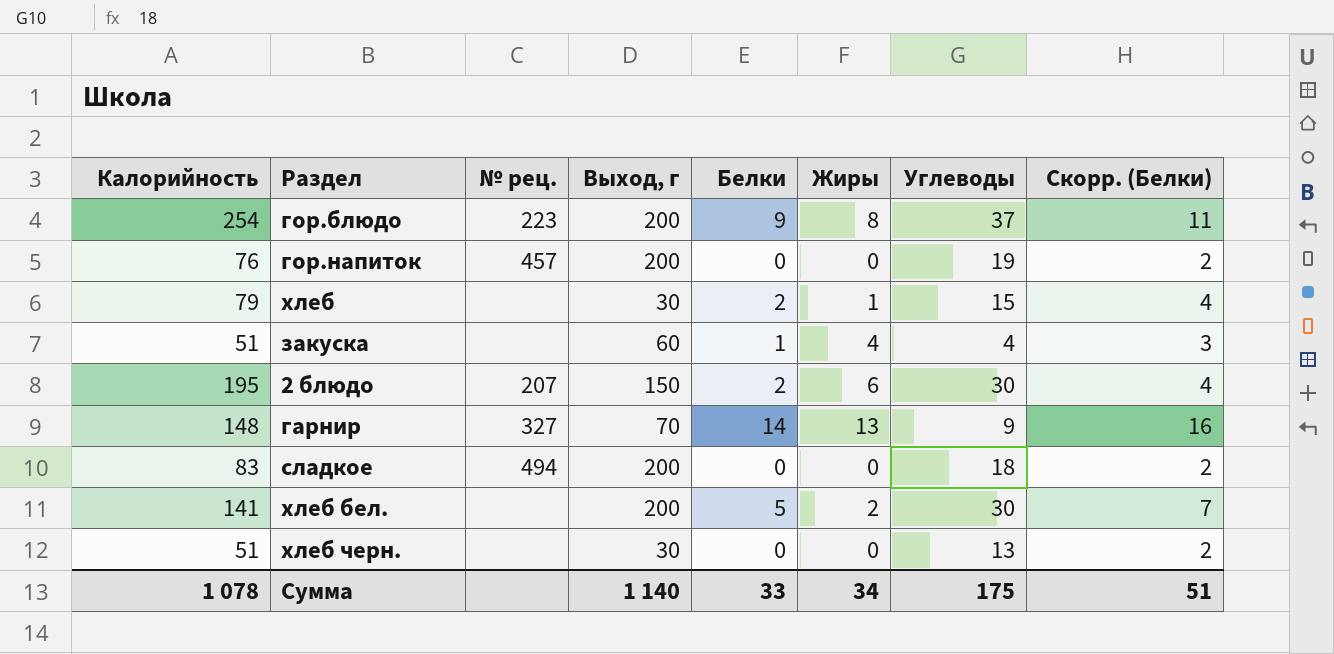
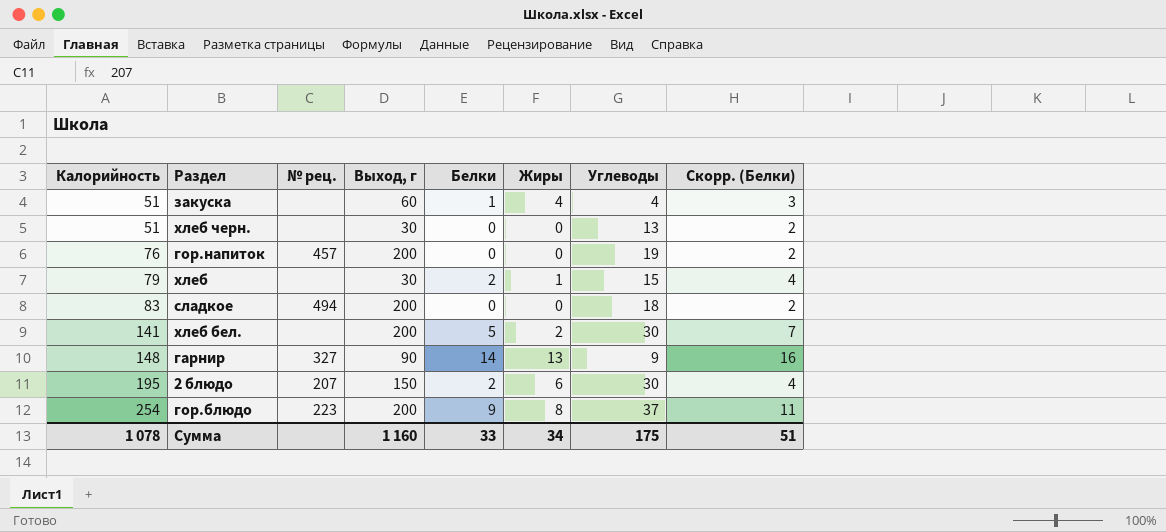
row order: none -> Калорийность ascending
гарнир | Выход, г: 70 -> 90
Сумма | Выход, г: 1 140 -> 1 160

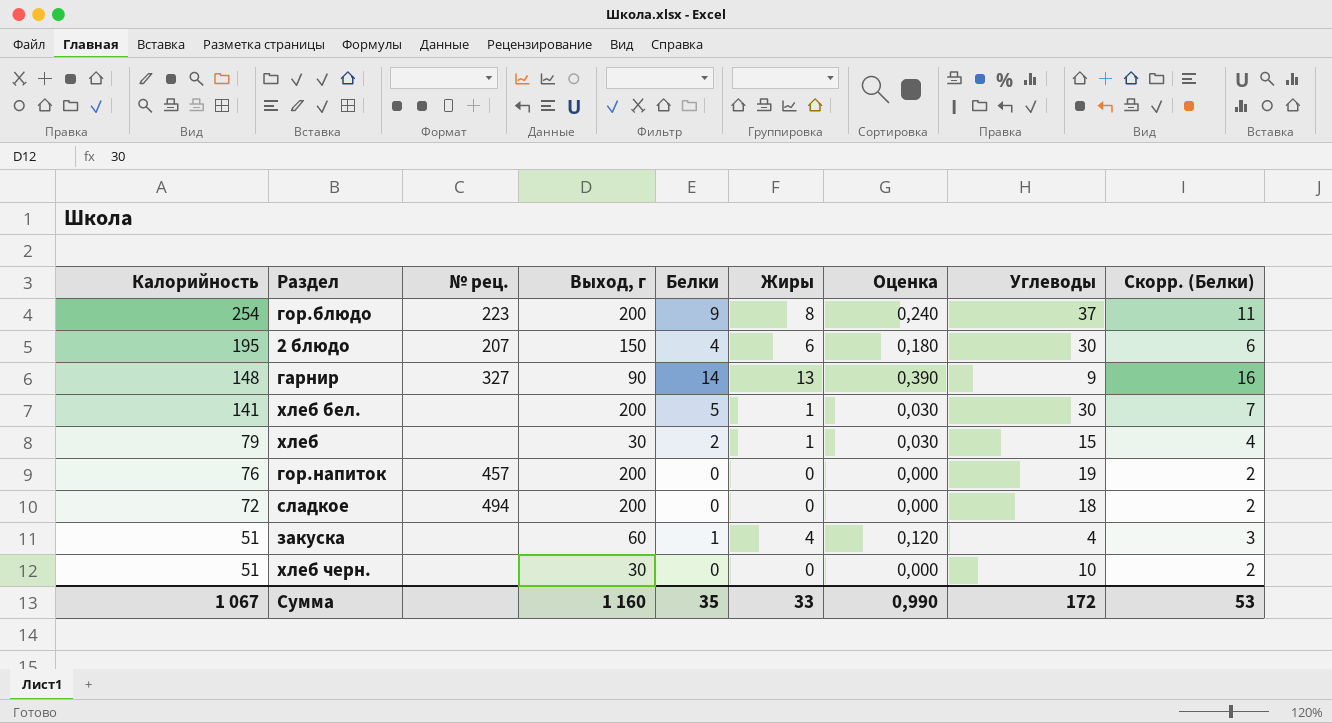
row order: Калорийность ascending -> Калорийность descending
column Оценка | formula: none -> [Жиры] * 0,03
2 блюдо | Белки: 2 -> 4
2 блюдо | Скорр. (Белки): 4 -> 6
хлеб бел. | Жиры: 2 -> 1
сладкое | Калорийность: 83 -> 72
хлеб черн. | Углеводы: 13 -> 10
Сумма | Калорийность: 1 078 -> 1 067
Сумма | Белки: 33 -> 35
Сумма | Жиры: 34 -> 33
Сумма | Углеводы: 175 -> 172
Сумма | Скорр. (Белки): 51 -> 53

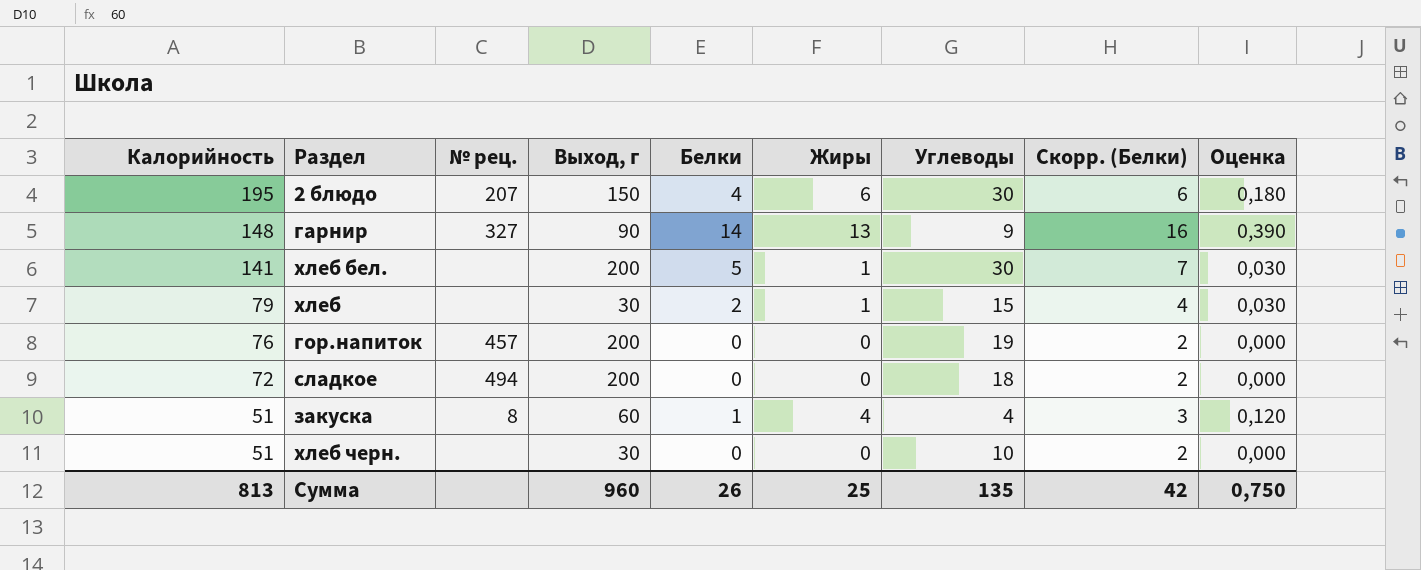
column Оценка | position: 7 -> 9
row гор.блюдо: 254 | 223 | 200 | 9 | 8 | 0,240 | 37 | 11 -> none
закуска | № рец.: none -> 8
Сумма | Калорийность: 1 067 -> 813
Сумма | Выход, г: 1 160 -> 960
Сумма | Белки: 35 -> 26
Сумма | Жиры: 33 -> 25
Сумма | Углеводы: 172 -> 135
Сумма | Скорр. (Белки): 53 -> 42
Сумма | Оценка: 0,990 -> 0,750

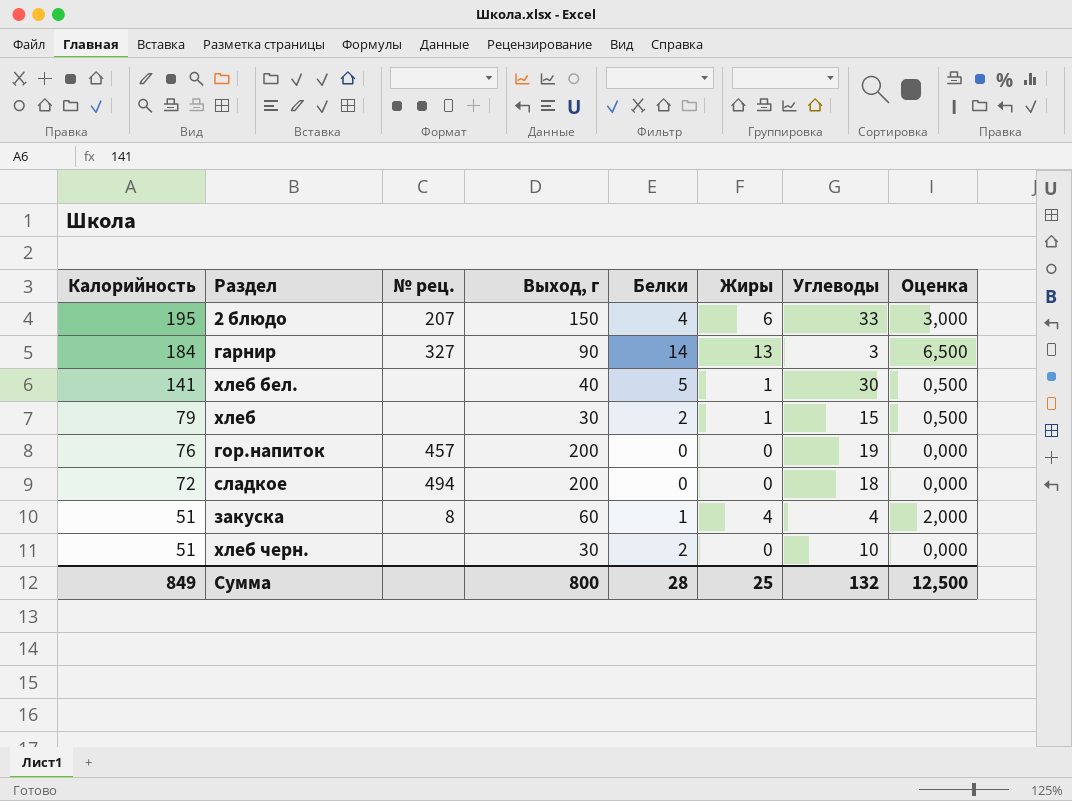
column Скорр. (Белки) | formula: [Белки] + 2 -> none
column Оценка | formula: [Жиры] * 0,03 -> [Жиры] * 0,5
2 блюдо | Углеводы: 30 -> 33
гарнир | Калорийность: 148 -> 184
гарнир | Углеводы: 9 -> 3
хлеб бел. | Выход, г: 200 -> 40
хлеб черн. | Белки: 0 -> 2
Сумма | Калорийность: 813 -> 849
Сумма | Выход, г: 960 -> 800
Сумма | Белки: 26 -> 28
Сумма | Углеводы: 135 -> 132
Сумма | Оценка: 0,750 -> 12,500

